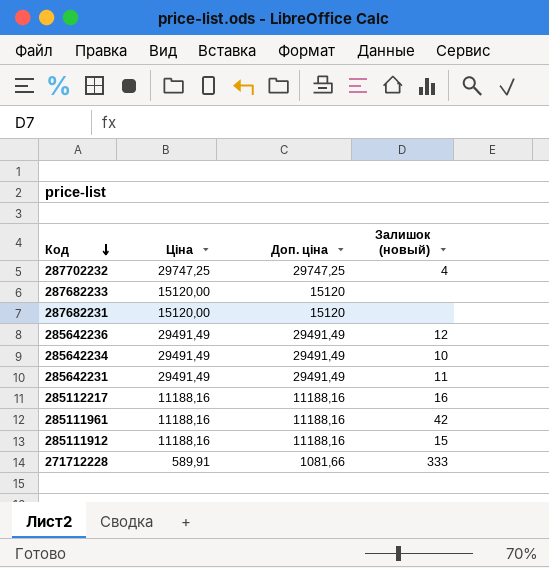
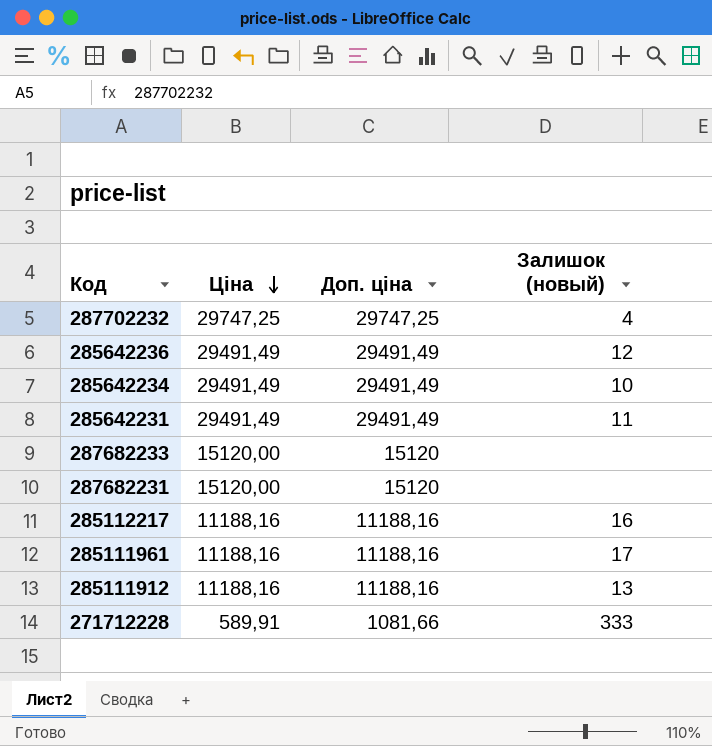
row order: Код descending -> Ціна descending
285111961 | Залишок (новый): 42 -> 17
285111912 | Залишок (новый): 15 -> 13

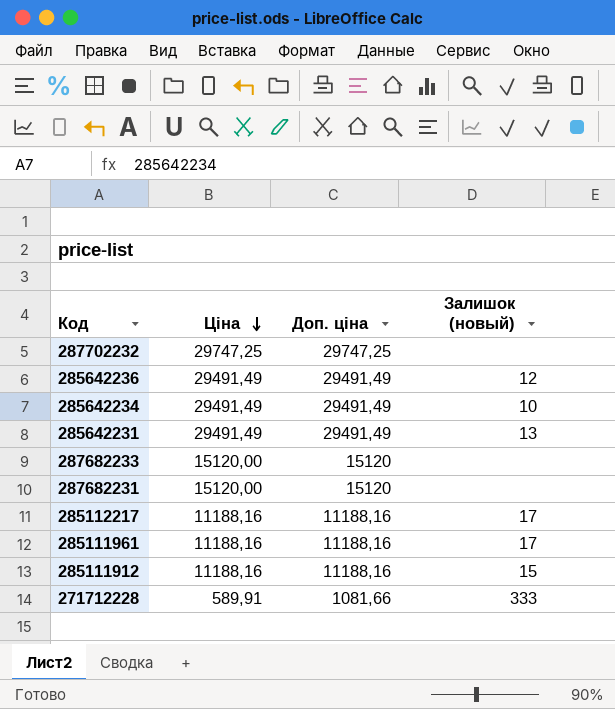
287702232 | Залишок (новый): 4 -> none
285642231 | Залишок (новый): 11 -> 13
285112217 | Залишок (новый): 16 -> 17
285111912 | Залишок (новый): 13 -> 15

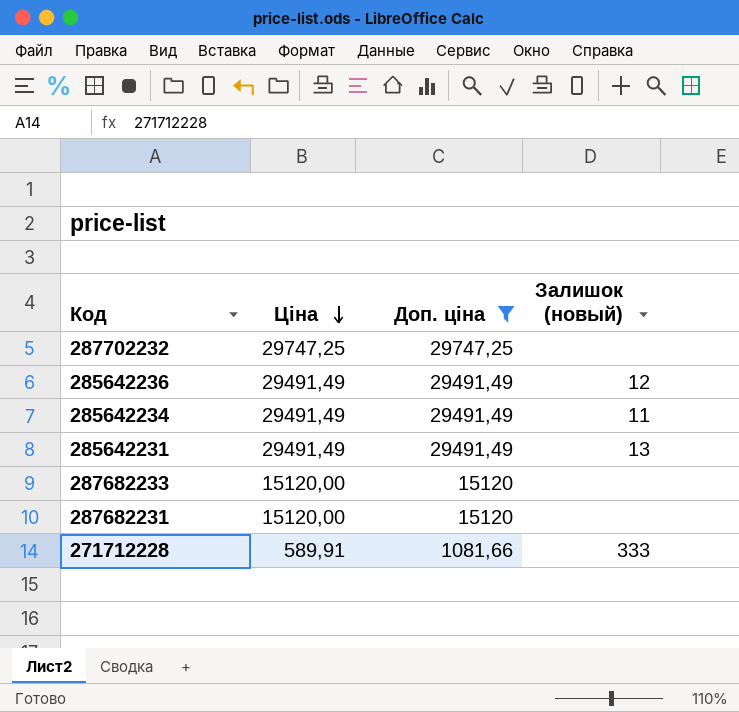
filter: none -> Доп. ціна != 11188,16
285642234 | Залишок (новый): 10 -> 11

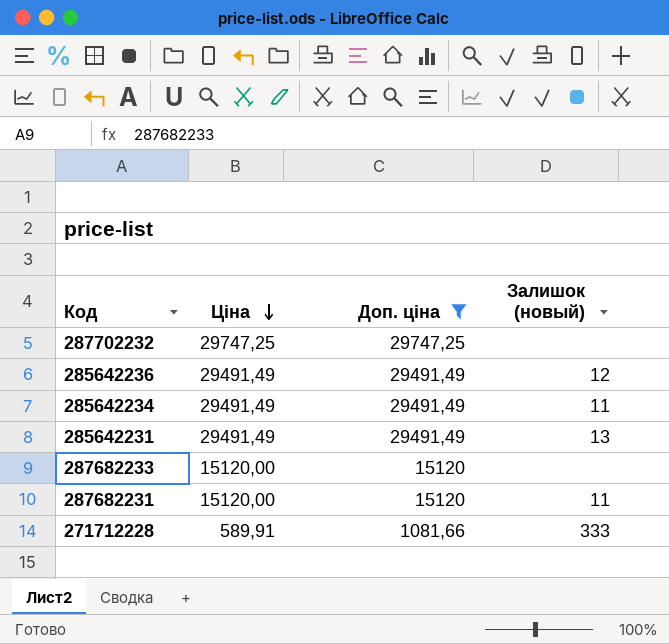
287682231 | Залишок (новый): none -> 11

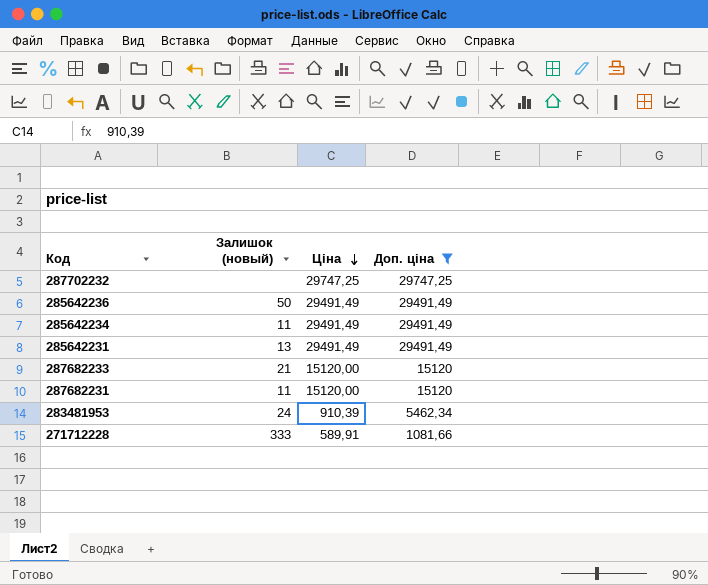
column Залишок (новый) | position: 4 -> 2
285642236 | Залишок (новый): 12 -> 50
287682233 | Залишок (новый): none -> 21
row 283481953: none -> 24 | 910,39 | 5462,34

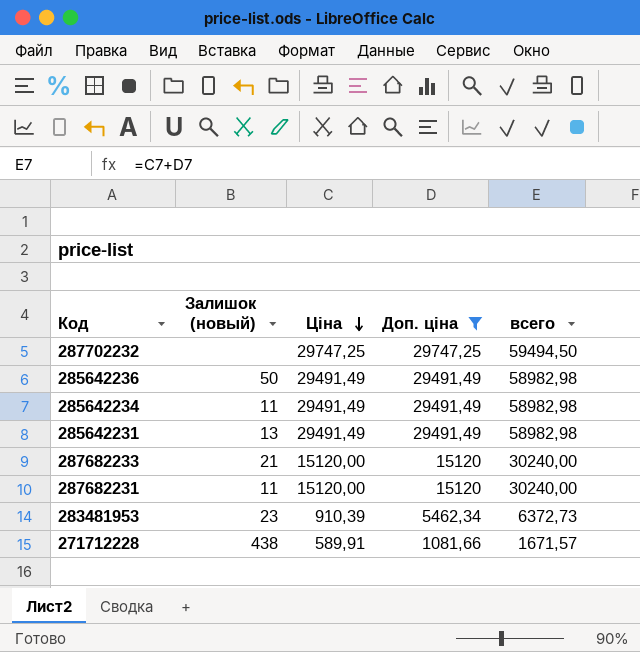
column всего | formula: none -> [Ціна] + [Доп. ціна]
283481953 | Залишок (новый): 24 -> 23
271712228 | Залишок (новый): 333 -> 438

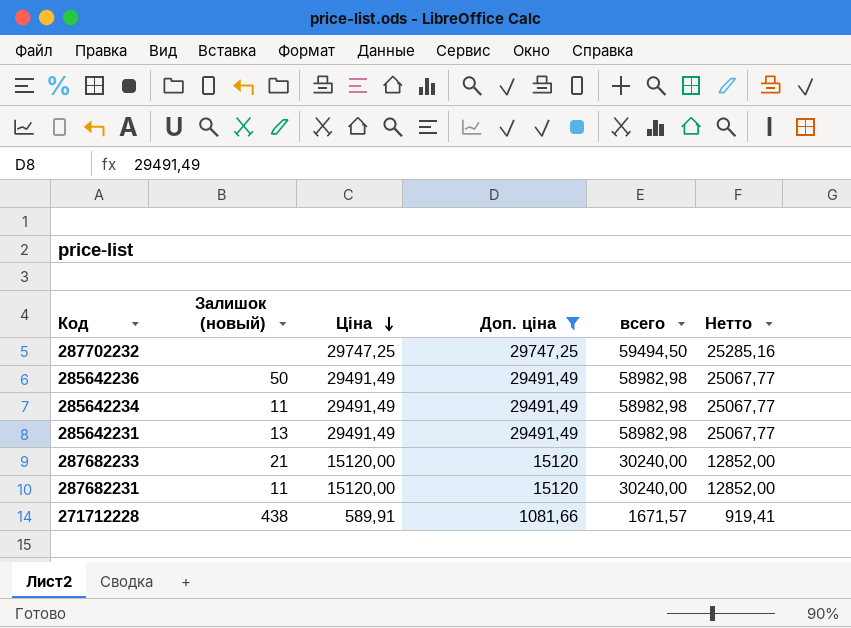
column Нетто | formula: none -> [Доп. ціна] * 0,85
row 283481953: 23 | 910,39 | 5462,34 | 6372,73 -> none

